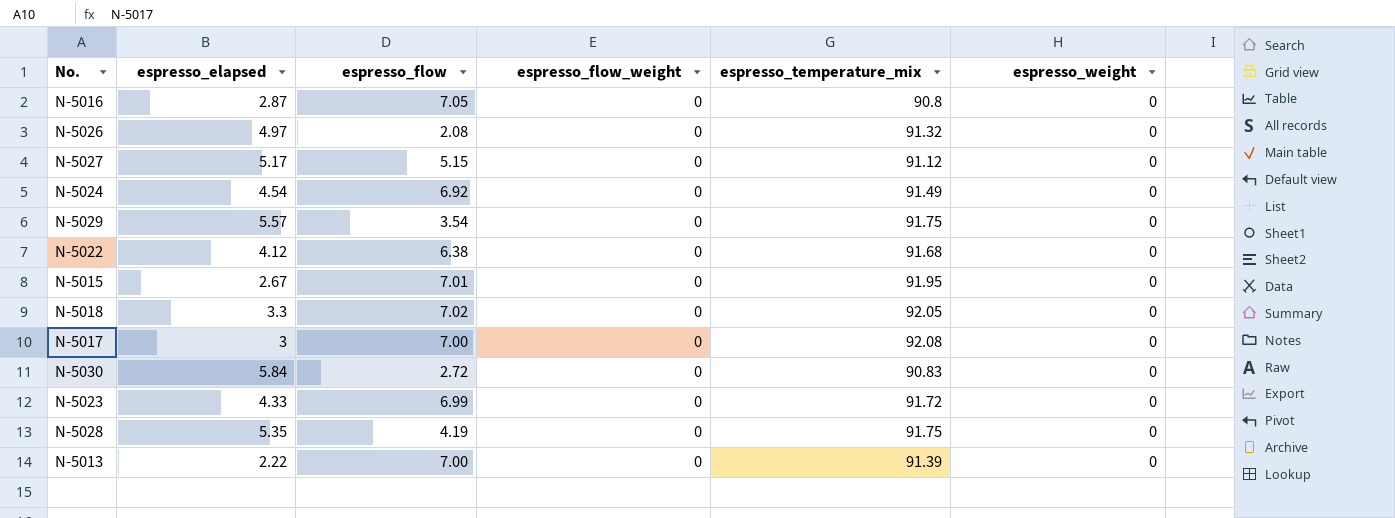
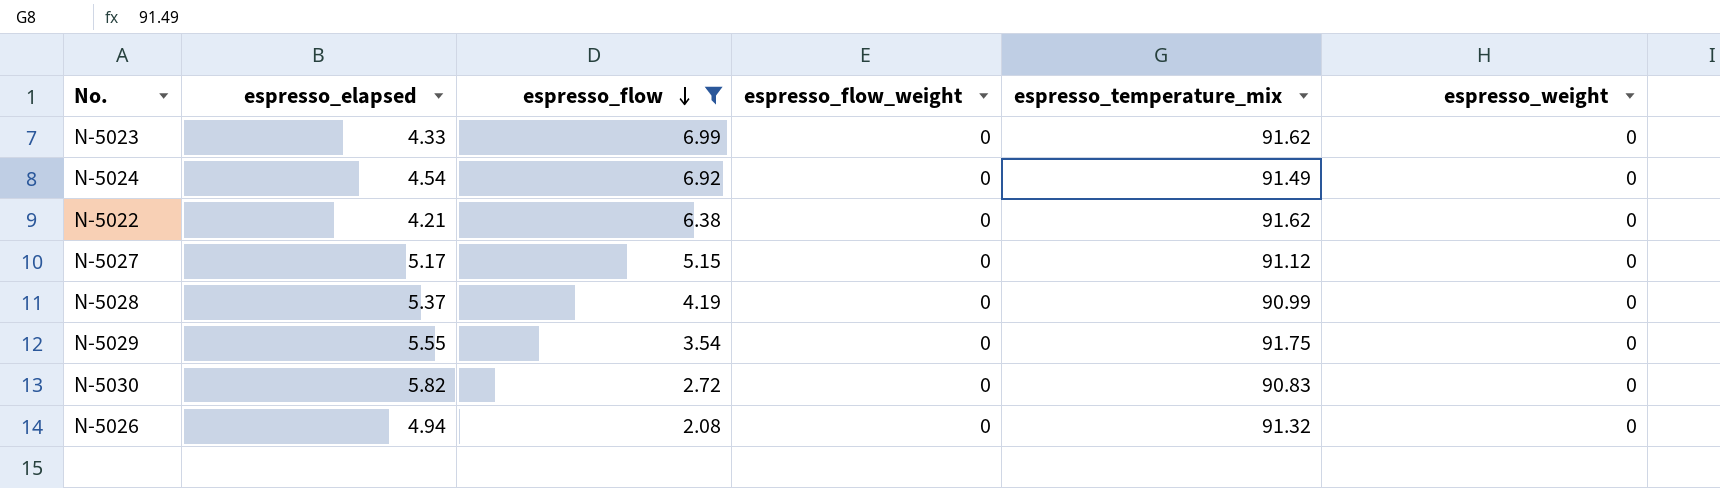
filter: none -> espresso_flow <= 6.99
row order: none -> espresso_flow descending
N-5023 | espresso_temperature_mix: 91.72 -> 91.62
N-5022 | espresso_elapsed: 4.12 -> 4.21
N-5022 | espresso_temperature_mix: 91.68 -> 91.62
N-5028 | espresso_elapsed: 5.35 -> 5.37
N-5028 | espresso_temperature_mix: 91.75 -> 90.99
N-5029 | espresso_elapsed: 5.57 -> 5.55
N-5030 | espresso_elapsed: 5.84 -> 5.82
N-5026 | espresso_elapsed: 4.97 -> 4.94

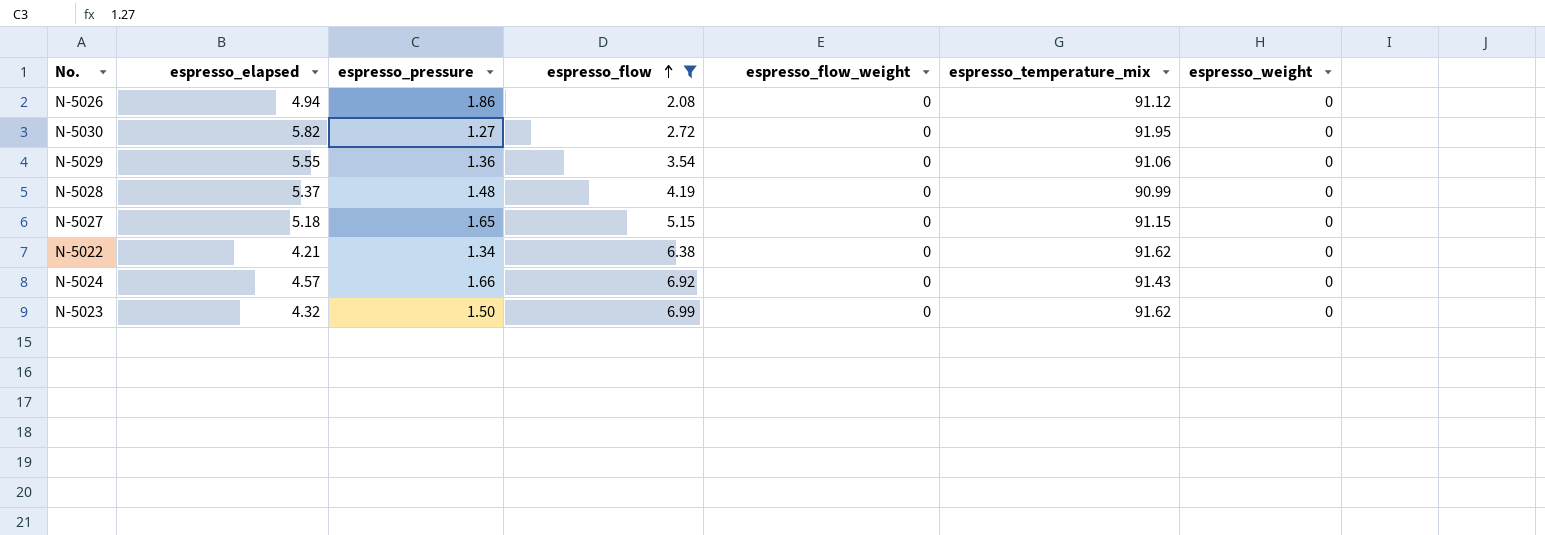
row order: espresso_flow descending -> espresso_flow ascending
column espresso_pressure | position: none -> 3
N-5026 | espresso_temperature_mix: 91.32 -> 91.12
N-5030 | espresso_temperature_mix: 90.83 -> 91.95
N-5029 | espresso_temperature_mix: 91.75 -> 91.06
N-5027 | espresso_elapsed: 5.17 -> 5.18
N-5027 | espresso_temperature_mix: 91.12 -> 91.15
N-5024 | espresso_elapsed: 4.54 -> 4.57
N-5024 | espresso_temperature_mix: 91.49 -> 91.43
N-5023 | espresso_elapsed: 4.33 -> 4.32

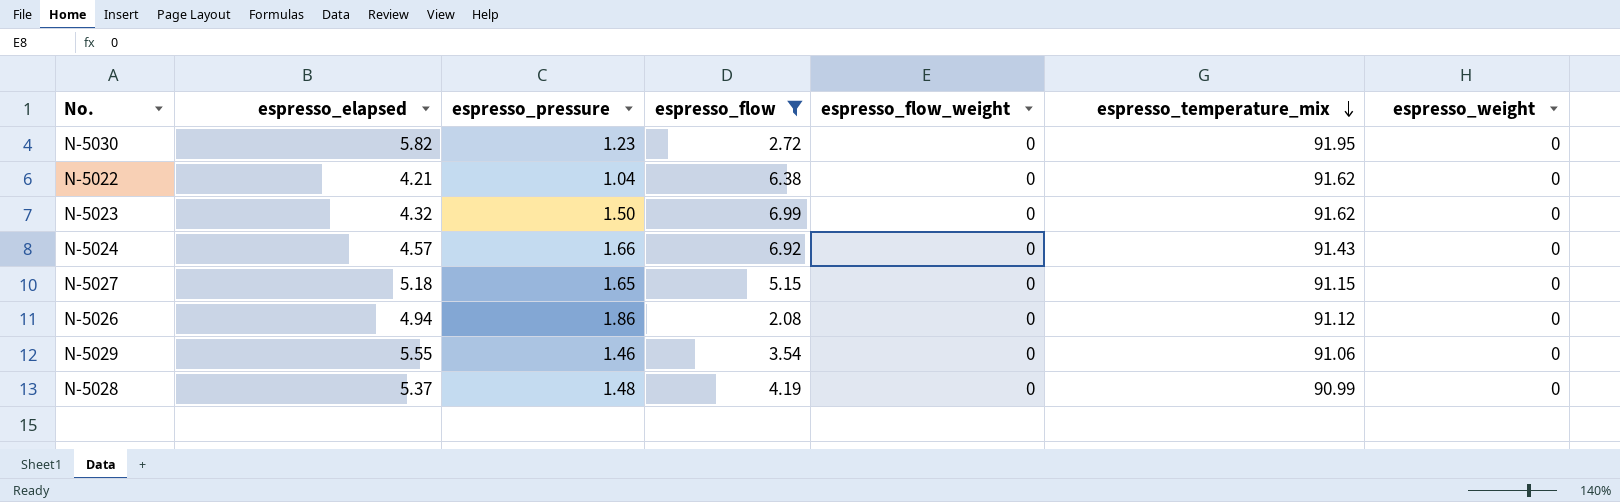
row order: espresso_flow ascending -> espresso_temperature_mix descending
N-5030 | espresso_pressure: 1.27 -> 1.23
N-5022 | espresso_pressure: 1.34 -> 1.04
N-5029 | espresso_pressure: 1.36 -> 1.46

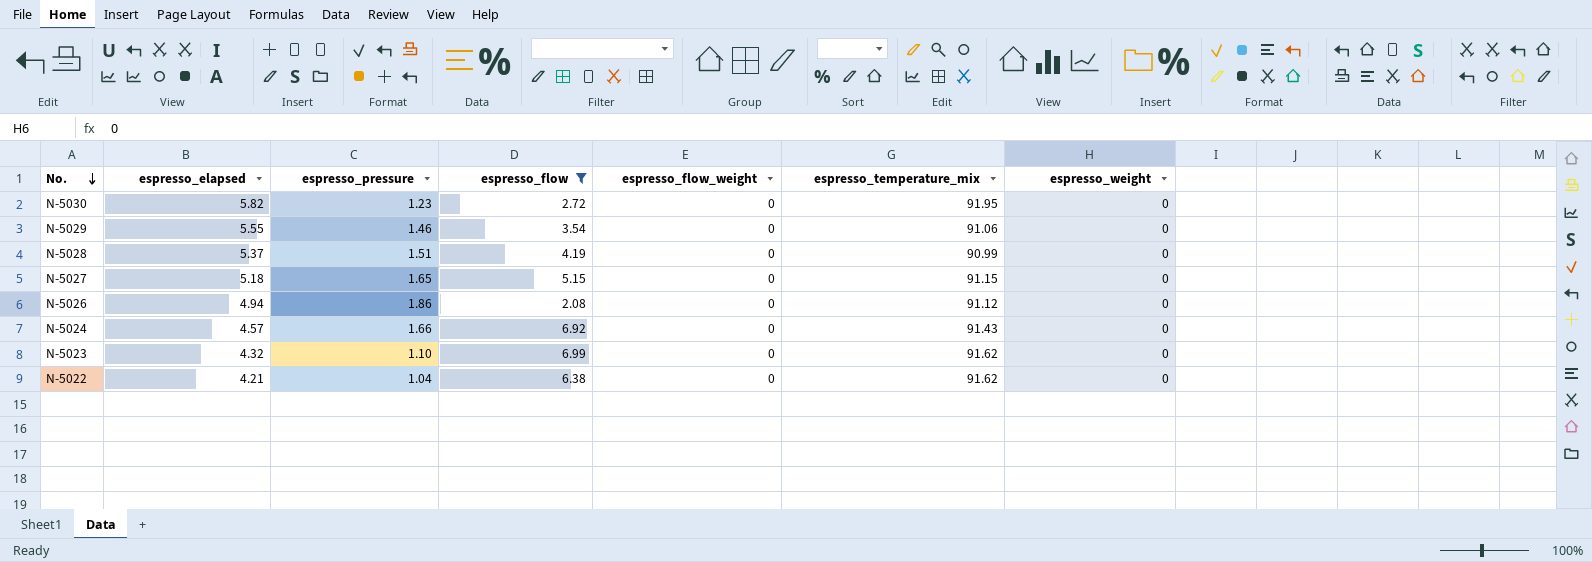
row order: espresso_temperature_mix descending -> No. descending
N-5028 | espresso_pressure: 1.48 -> 1.51
N-5023 | espresso_pressure: 1.50 -> 1.10

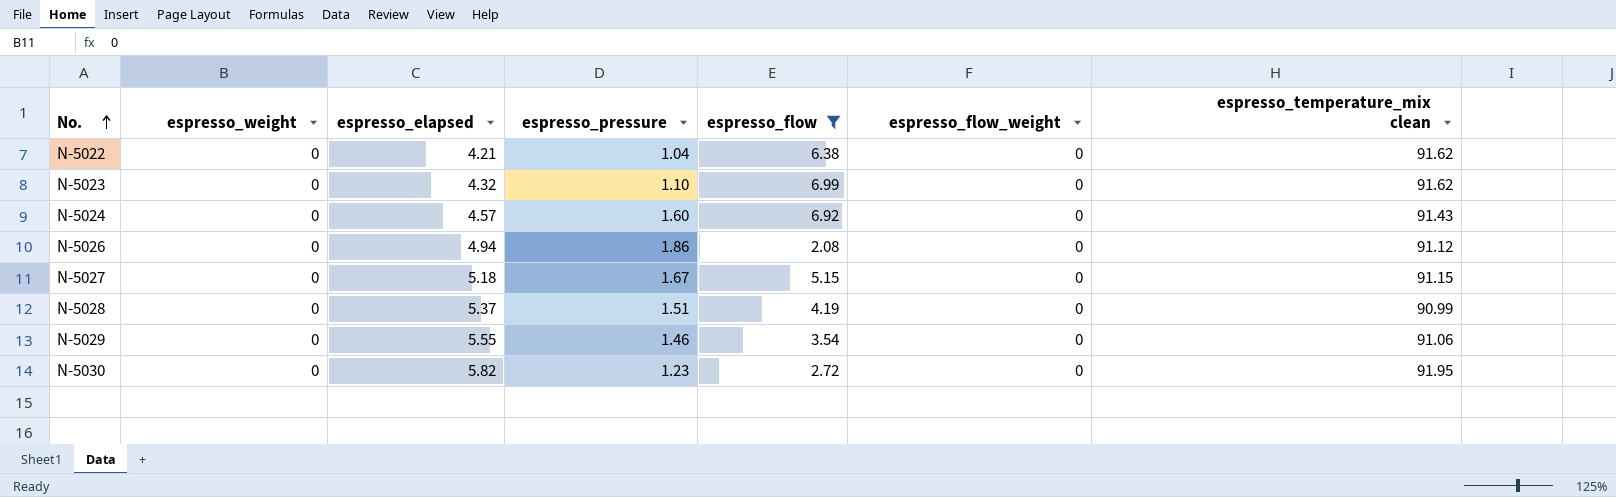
row order: No. descending -> No. ascending
column espresso_weight | position: 7 -> 2
column name: espresso_temperature_mix -> espresso_temperature_mix clean
N-5024 | espresso_pressure: 1.66 -> 1.60
N-5027 | espresso_pressure: 1.65 -> 1.67

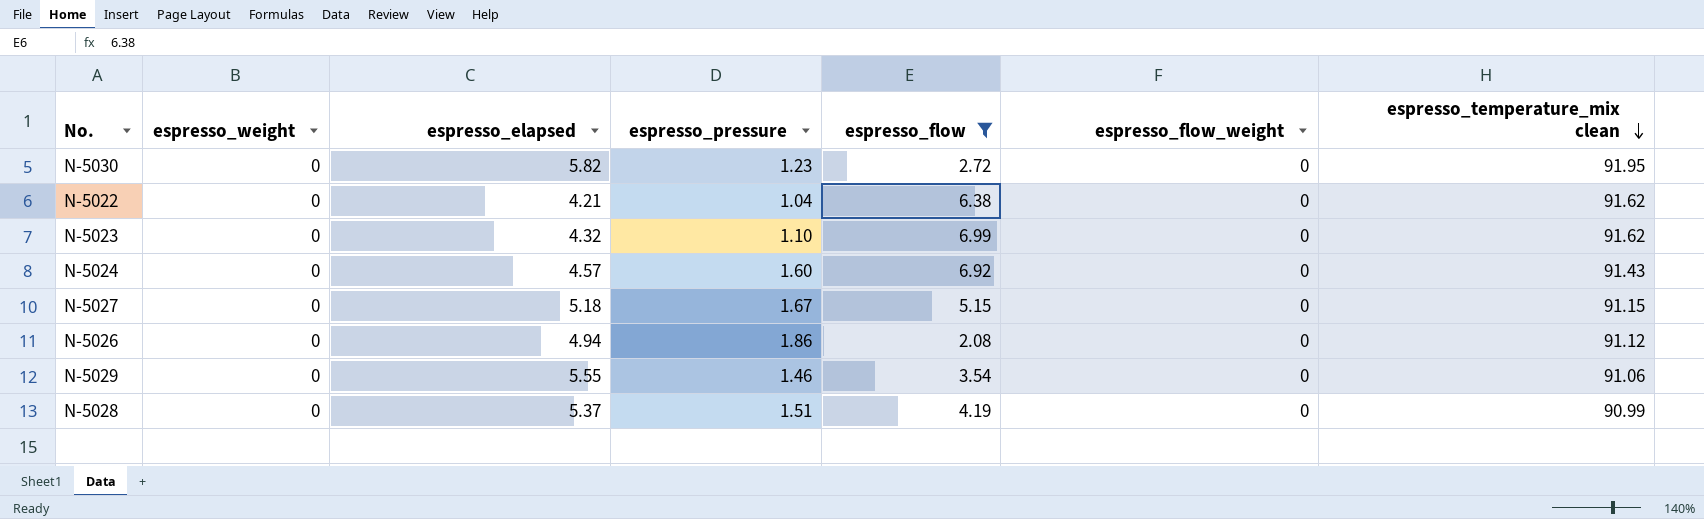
row order: No. ascending -> espresso_temperature_mix clean descending

